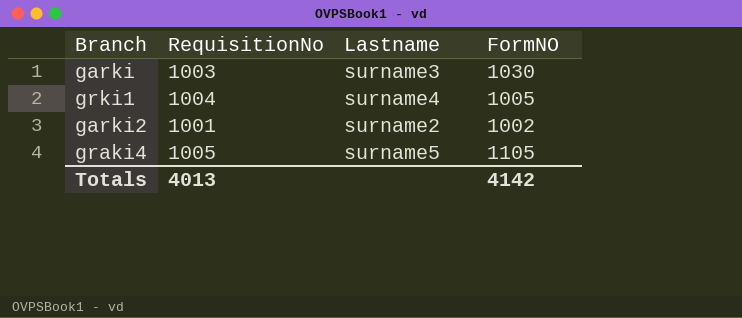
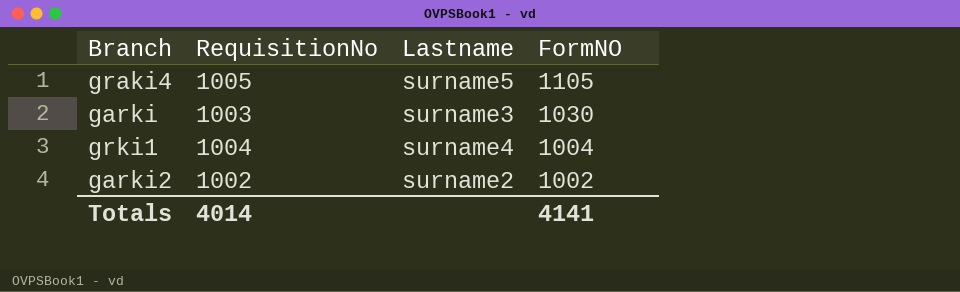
row order: none -> FormNO descending
grki1 | FormNO: 1005 -> 1004
garki2 | RequisitionNo: 1001 -> 1002
Totals | RequisitionNo: 4013 -> 4014
Totals | FormNO: 4142 -> 4141

